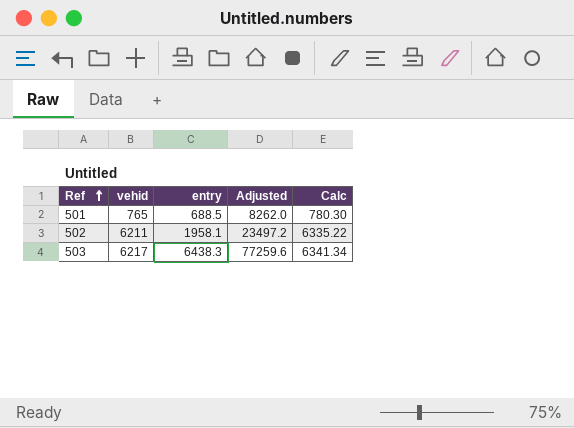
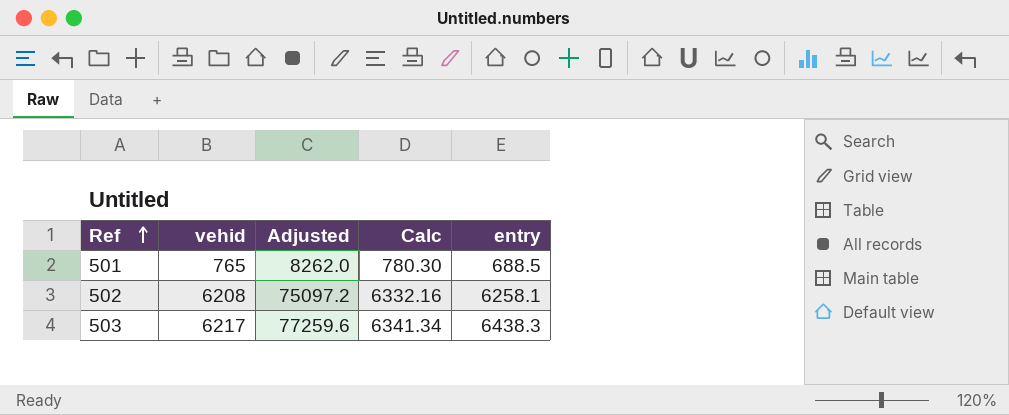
column entry | position: 3 -> 5
502 | vehid: 6211 -> 6208
502 | Adjusted: 23497.2 -> 75097.2
502 | Calc: 6335.22 -> 6332.16
502 | entry: 1958.1 -> 6258.1

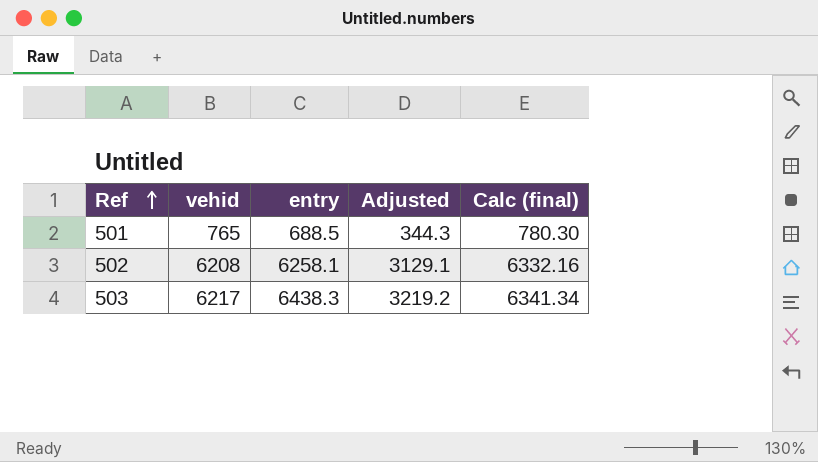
column entry | position: 5 -> 3
column Adjusted | formula: [entry] * 12 -> [entry] * 0.5
column name: Calc -> Calc (final)

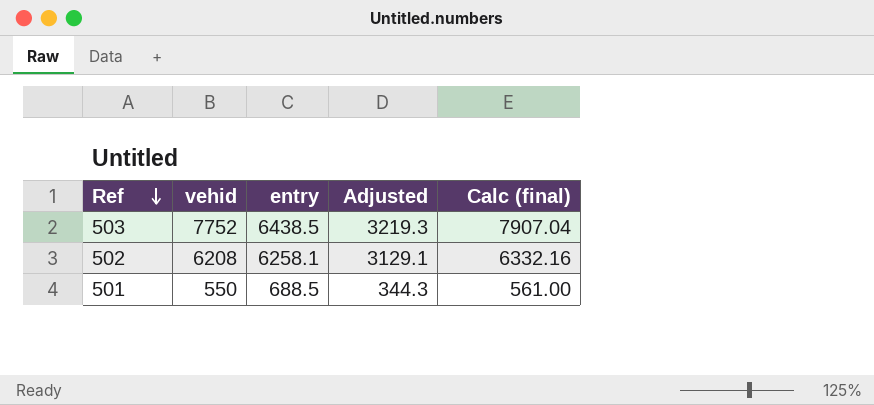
row order: Ref ascending -> Ref descending
503 | vehid: 6217 -> 7752
503 | entry: 6438.3 -> 6438.5
503 | Adjusted: 3219.2 -> 3219.3
503 | Calc (final): 6341.34 -> 7907.04
501 | vehid: 765 -> 550
501 | Calc (final): 780.30 -> 561.00

